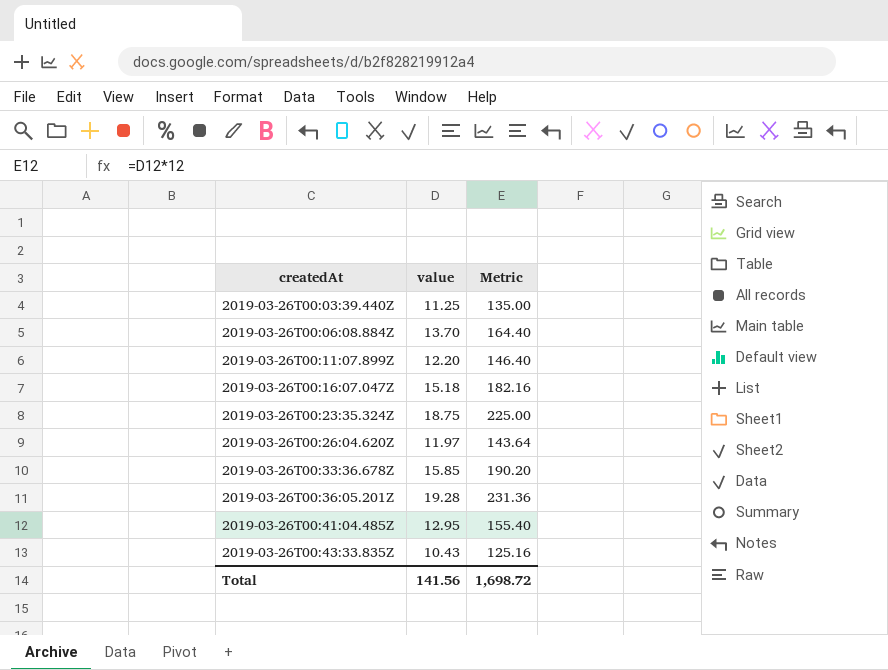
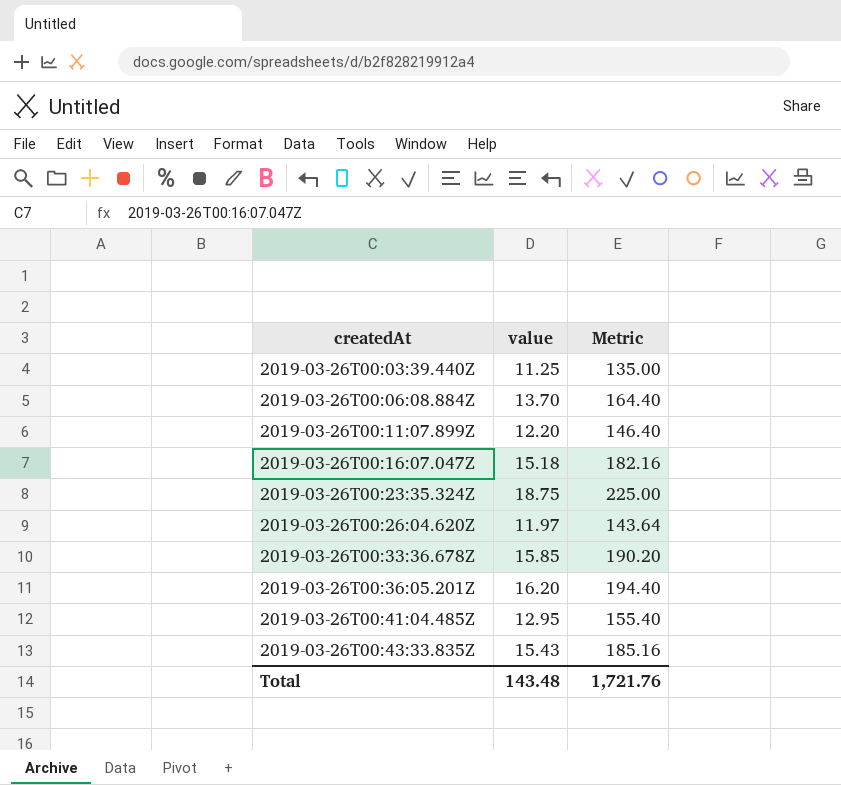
2019-03-26T00:36:05.201Z | value: 19.28 -> 16.20
2019-03-26T00:36:05.201Z | Metric: 231.36 -> 194.40
2019-03-26T00:43:33.835Z | value: 10.43 -> 15.43
2019-03-26T00:43:33.835Z | Metric: 125.16 -> 185.16
Total | value: 141.56 -> 143.48
Total | Metric: 1,698.72 -> 1,721.76

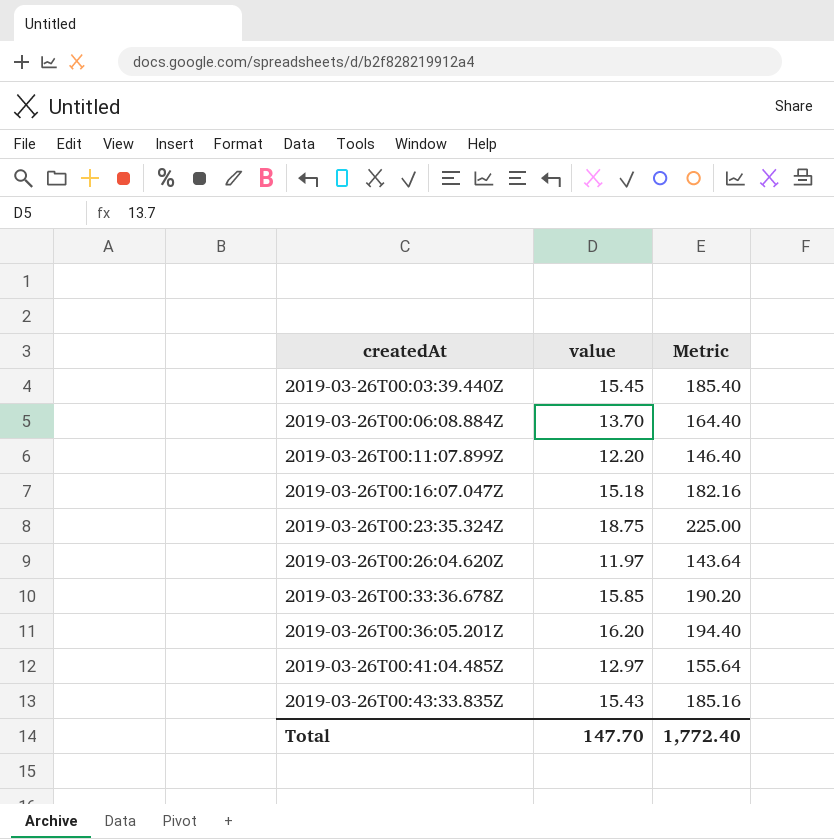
2019-03-26T00:03:39.440Z | value: 11.25 -> 15.45
2019-03-26T00:03:39.440Z | Metric: 135.00 -> 185.40
2019-03-26T00:41:04.485Z | value: 12.95 -> 12.97
2019-03-26T00:41:04.485Z | Metric: 155.40 -> 155.64
Total | value: 143.48 -> 147.70
Total | Metric: 1,721.76 -> 1,772.40

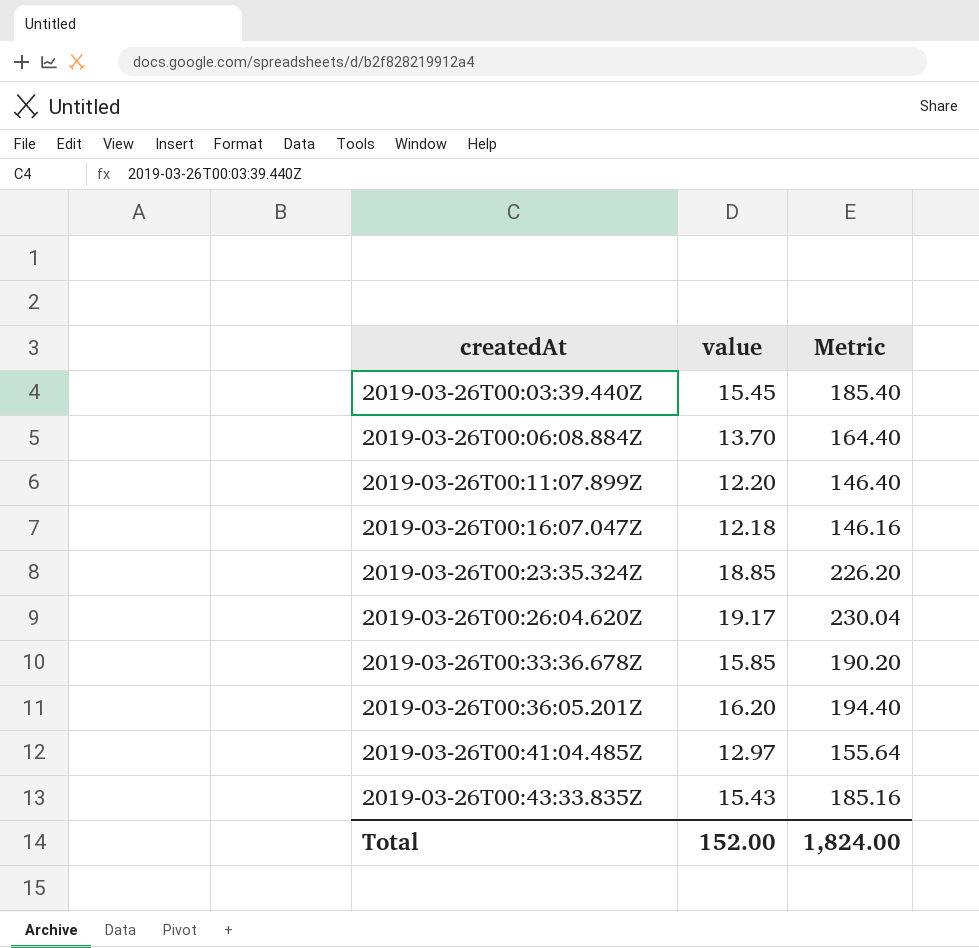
2019-03-26T00:16:07.047Z | value: 15.18 -> 12.18
2019-03-26T00:16:07.047Z | Metric: 182.16 -> 146.16
2019-03-26T00:23:35.324Z | value: 18.75 -> 18.85
2019-03-26T00:23:35.324Z | Metric: 225.00 -> 226.20
2019-03-26T00:26:04.620Z | value: 11.97 -> 19.17
2019-03-26T00:26:04.620Z | Metric: 143.64 -> 230.04
Total | value: 147.70 -> 152.00
Total | Metric: 1,772.40 -> 1,824.00

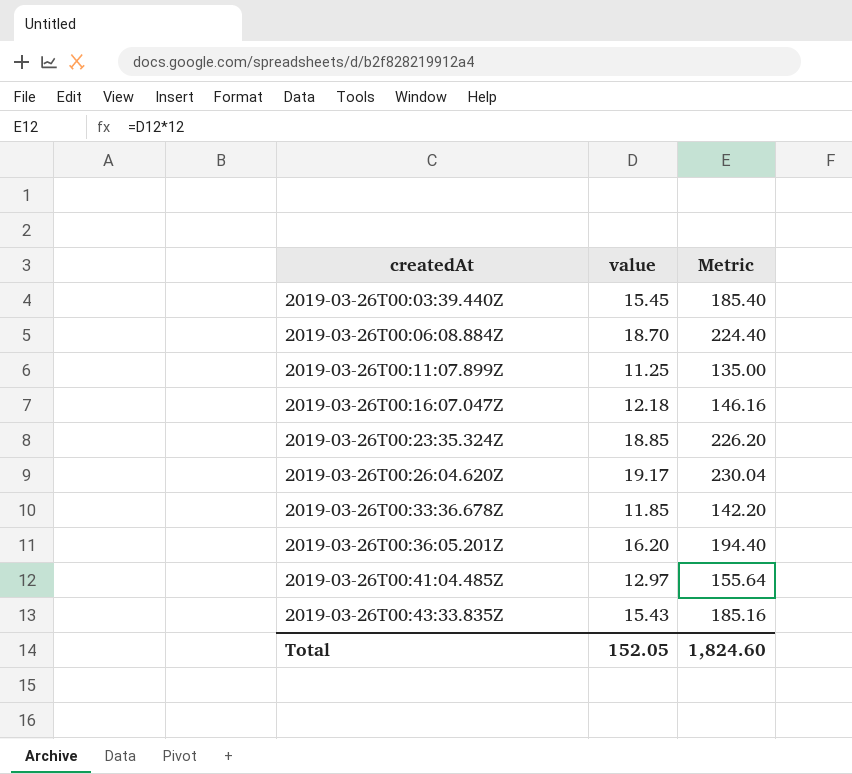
2019-03-26T00:06:08.884Z | value: 13.70 -> 18.70
2019-03-26T00:06:08.884Z | Metric: 164.40 -> 224.40
2019-03-26T00:11:07.899Z | value: 12.20 -> 11.25
2019-03-26T00:11:07.899Z | Metric: 146.40 -> 135.00
2019-03-26T00:33:36.678Z | value: 15.85 -> 11.85
2019-03-26T00:33:36.678Z | Metric: 190.20 -> 142.20
Total | value: 152.00 -> 152.05
Total | Metric: 1,824.00 -> 1,824.60

